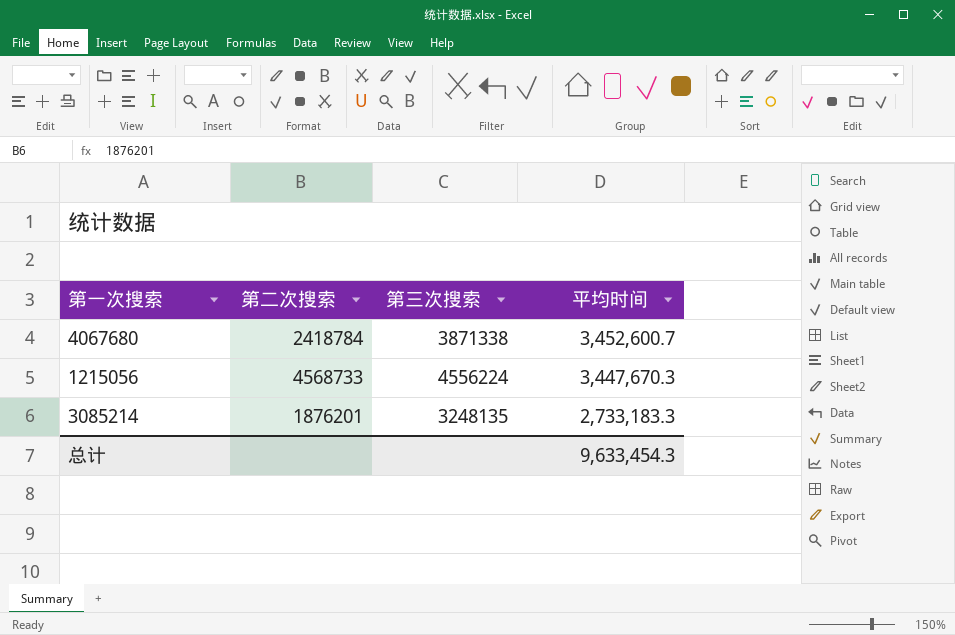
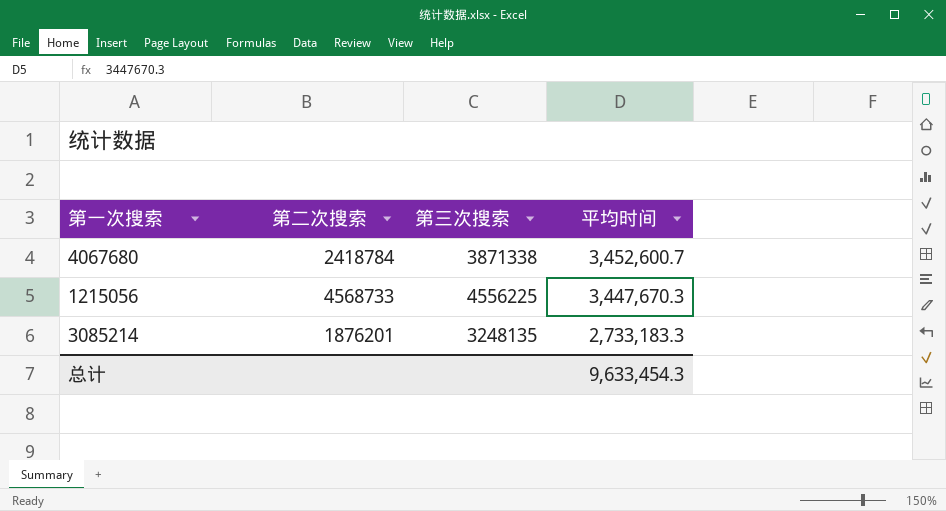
1215056 | 第三次搜索: 4556224 -> 4556225

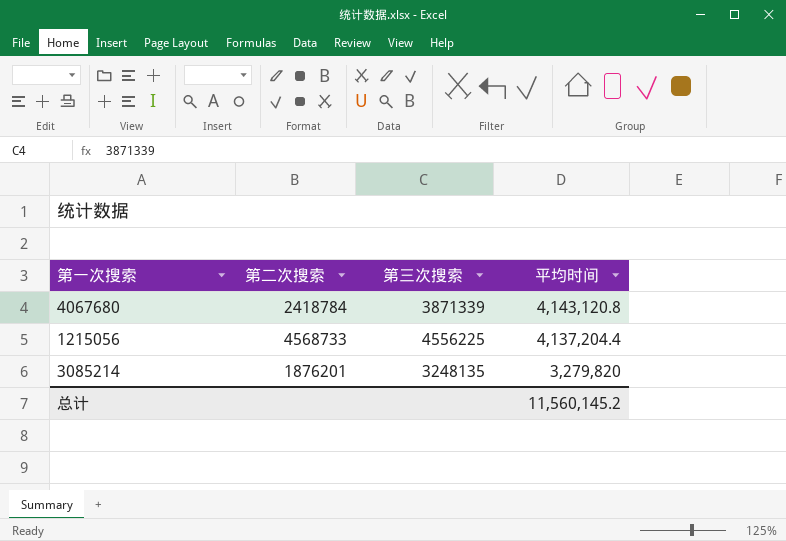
4067680 | 第三次搜索: 3871338 -> 3871339
4067680 | 平均时间: 3,452,600.7 -> 4,143,120.8
1215056 | 平均时间: 3,447,670.3 -> 4,137,204.4
3085214 | 平均时间: 2,733,183.3 -> 3,279,820
总计 | 平均时间: 9,633,454.3 -> 11,560,145.2

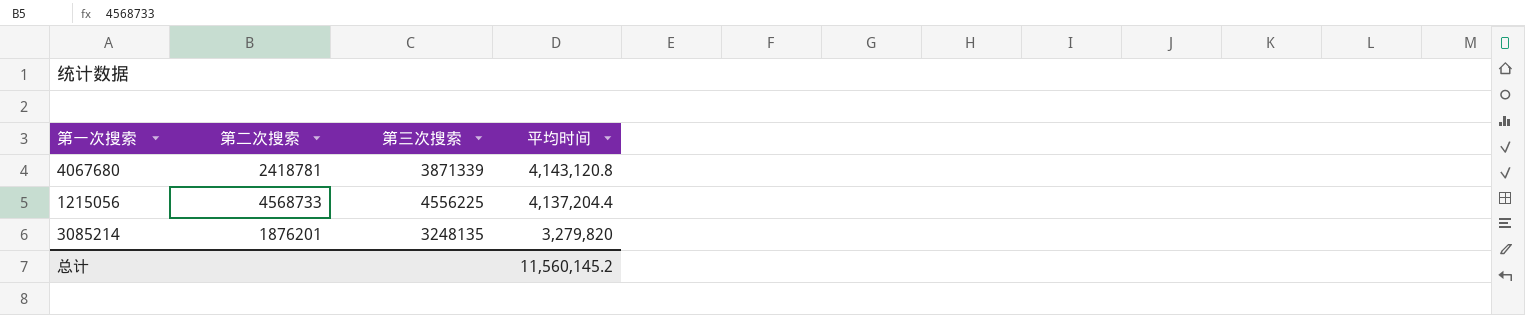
4067680 | 第二次搜索: 2418784 -> 2418781

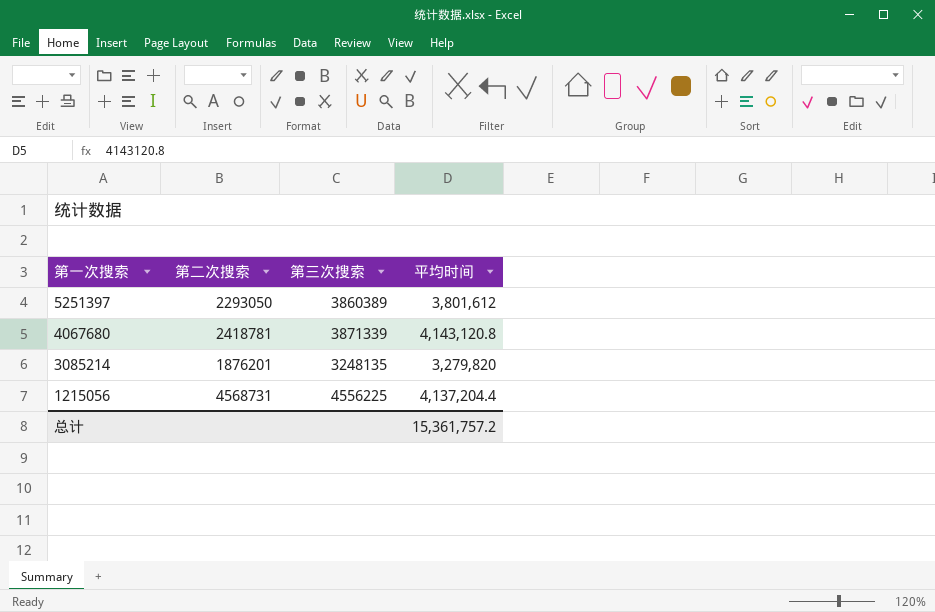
row order: 平均时间 descending -> 第一次搜索 descending
row 5251397: none -> 2293050 | 3860389 | 3,801,612
1215056 | 第二次搜索: 4568733 -> 4568731
总计 | 平均时间: 11,560,145.2 -> 15,361,757.2

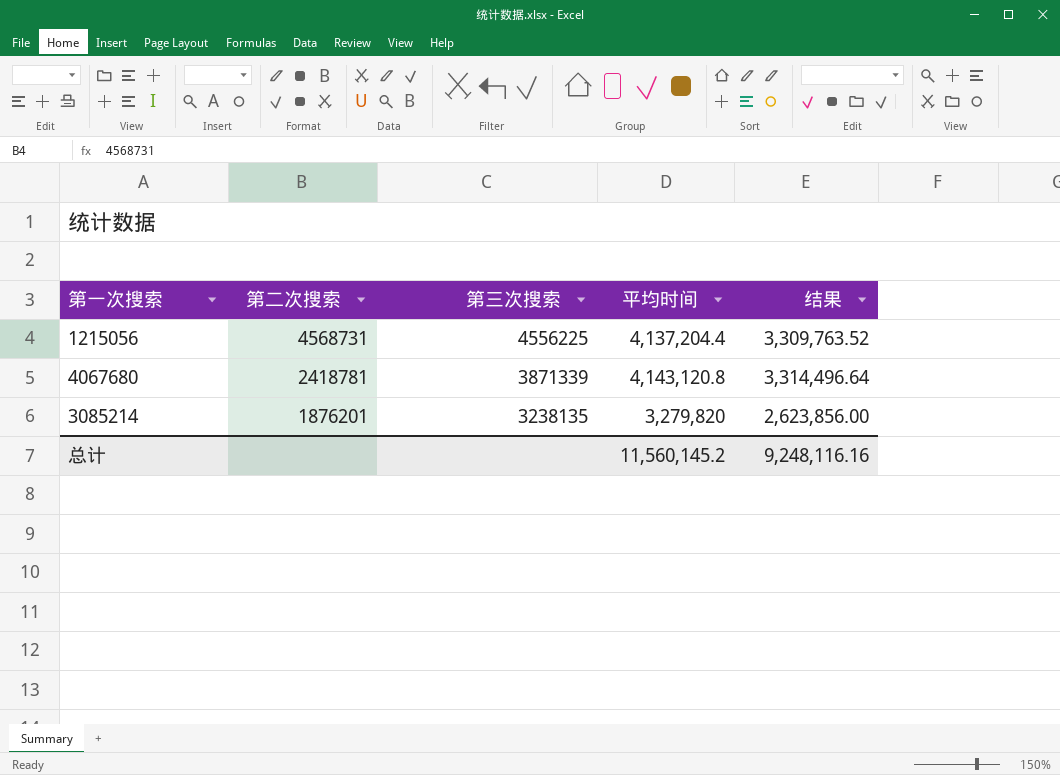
row order: 第一次搜索 descending -> 第二次搜索 descending
column 结果 | formula: none -> [平均时间] * 0.8
row 5251397: 2293050 | 3860389 | 3,801,612 -> none
3085214 | 第三次搜索: 3248135 -> 3238135
总计 | 平均时间: 15,361,757.2 -> 11,560,145.2

